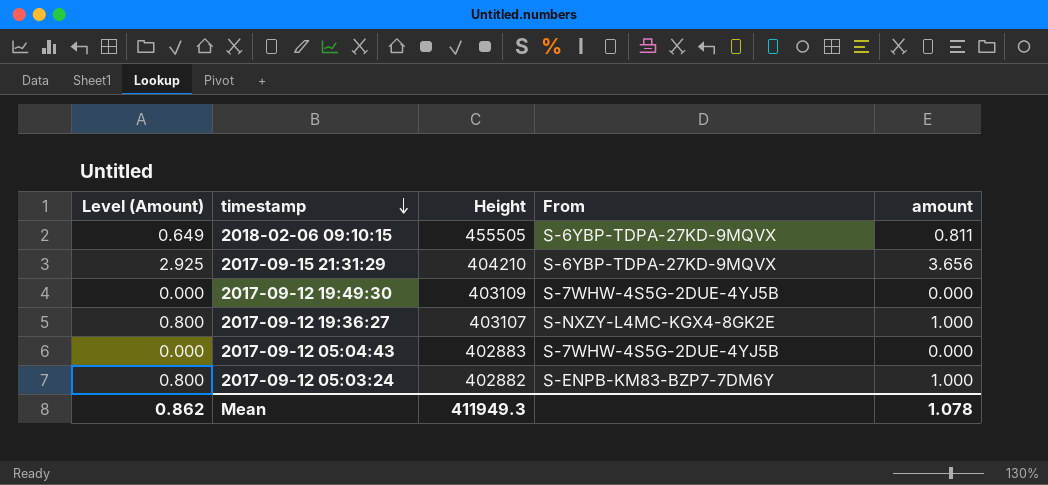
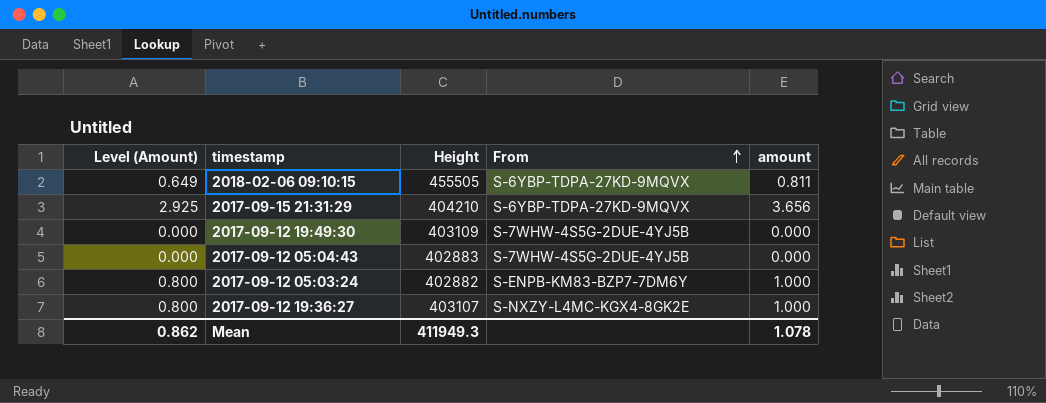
row order: timestamp descending -> From ascending

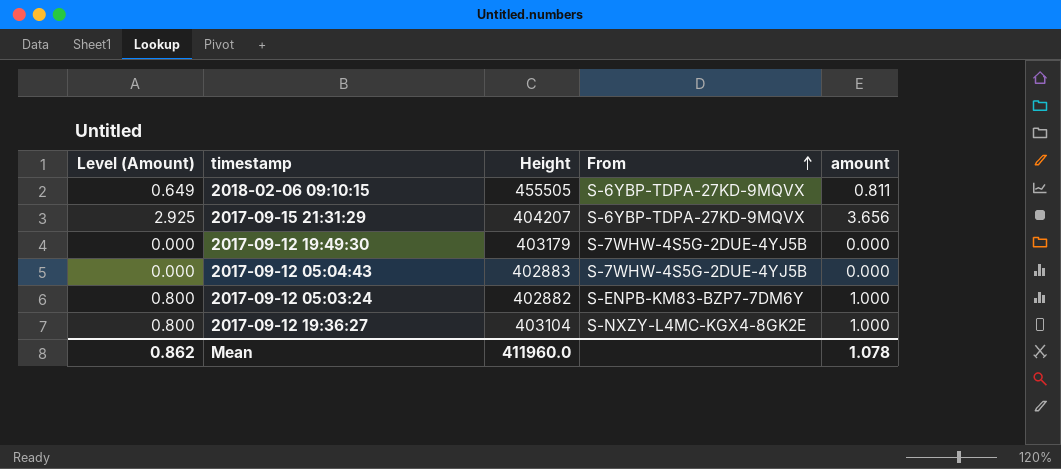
2017-09-15 21:31:29 | Height: 404210 -> 404207
2017-09-12 19:49:30 | Height: 403109 -> 403179
2017-09-12 19:36:27 | Height: 403107 -> 403104
Mean | Height: 411949.3 -> 411960.0

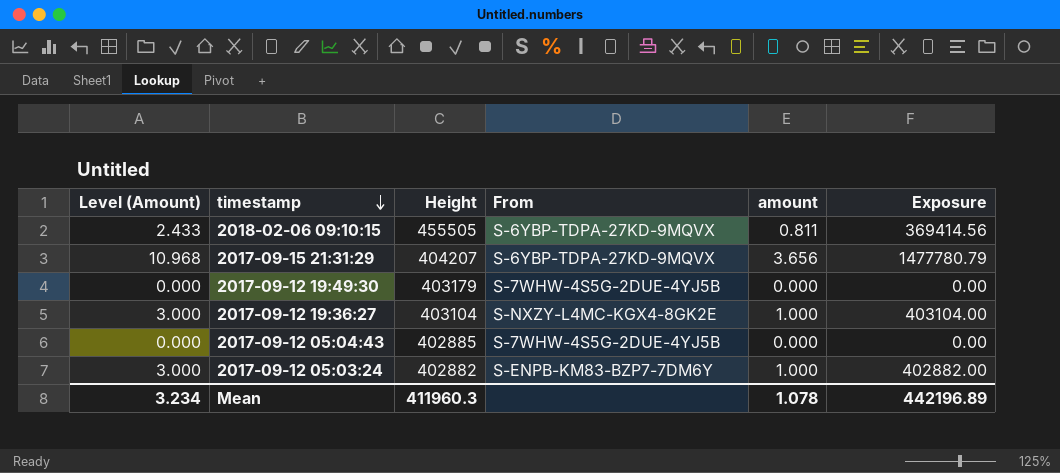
row order: From ascending -> timestamp descending
column Level (Amount) | formula: [amount] * 0.8 -> [amount] * 3
column Exposure | formula: none -> [Height] * [amount]
2017-09-12 05:04:43 | Height: 402883 -> 402885
Mean | Level (Amount): 0.862 -> 3.234
Mean | Height: 411960.0 -> 411960.3

